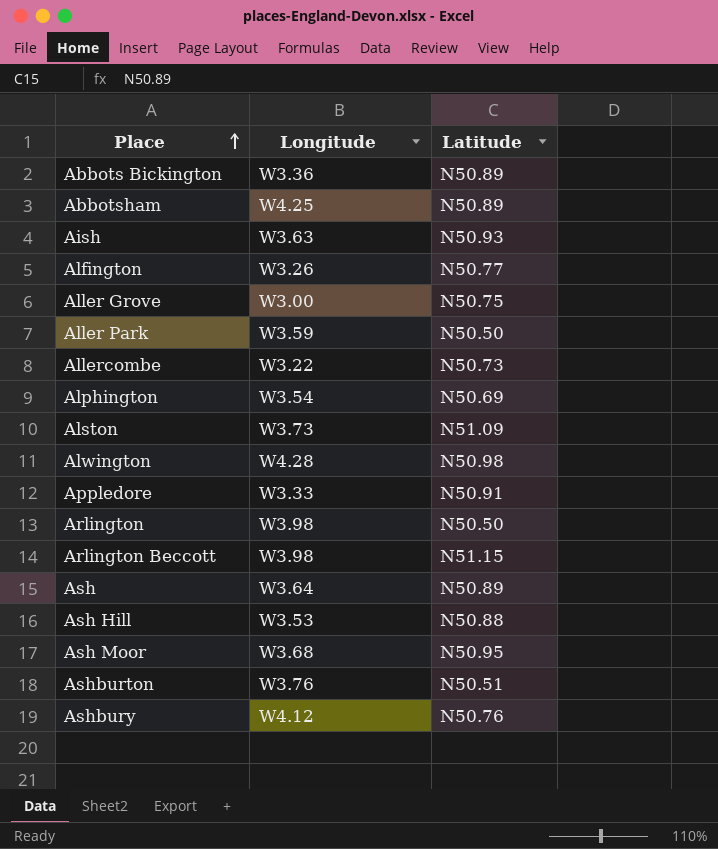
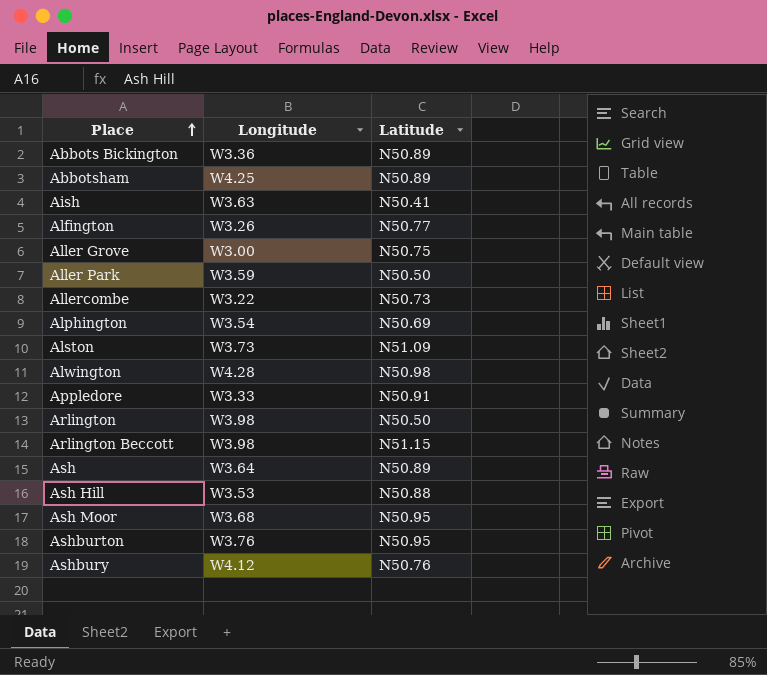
Aish | Latitude: N50.93 -> N50.41
Ashburton | Latitude: N50.51 -> N50.95

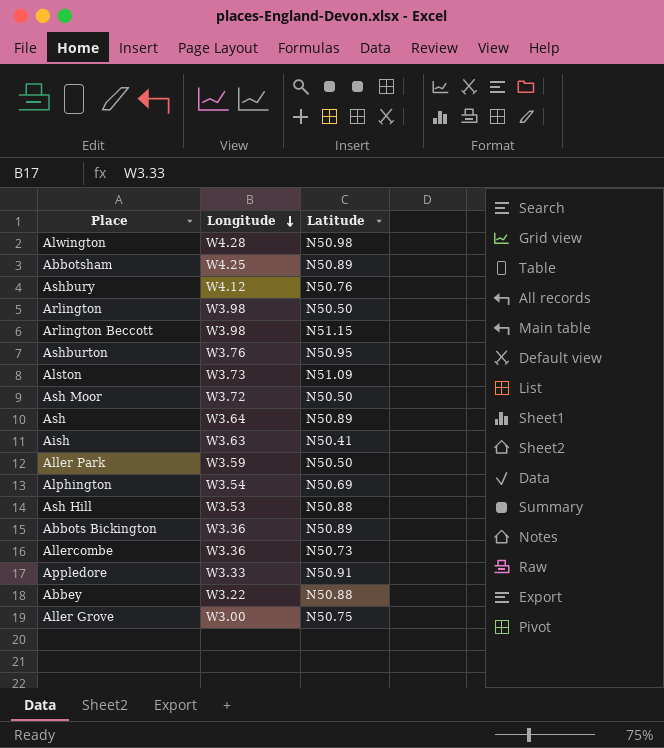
row order: Place ascending -> Longitude descending
row Alfington: W3.26 | N50.77 -> none
Ash Moor | Longitude: W3.68 -> W3.72
Ash Moor | Latitude: N50.95 -> N50.50
Allercombe | Longitude: W3.22 -> W3.36
row Abbey: none -> W3.22 | N50.88

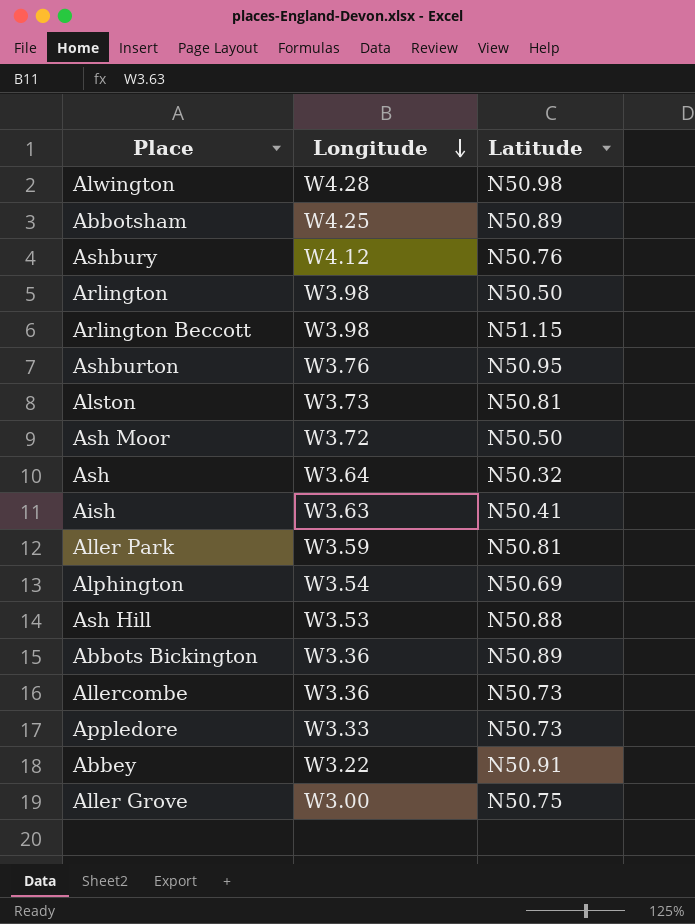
Alston | Latitude: N51.09 -> N50.81
Ash | Latitude: N50.89 -> N50.32
Aller Park | Latitude: N50.50 -> N50.81
Appledore | Latitude: N50.91 -> N50.73
Abbey | Latitude: N50.88 -> N50.91

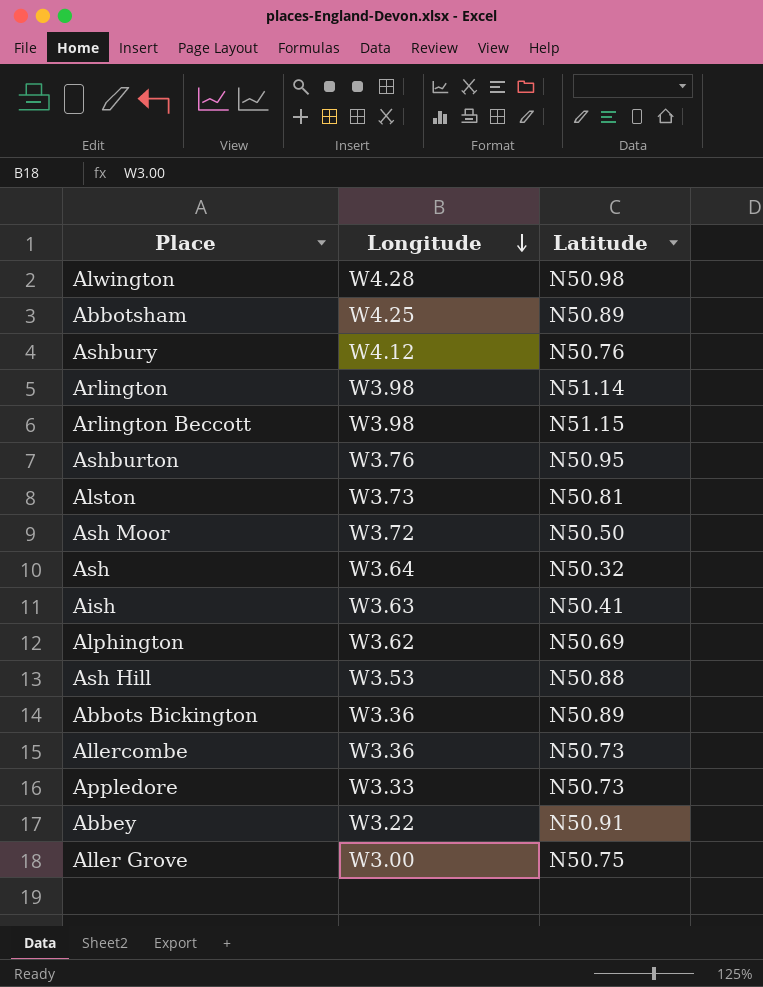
row Aller Park: W3.59 | N50.81 -> none
Arlington | Latitude: N50.50 -> N51.14
Alphington | Longitude: W3.54 -> W3.62

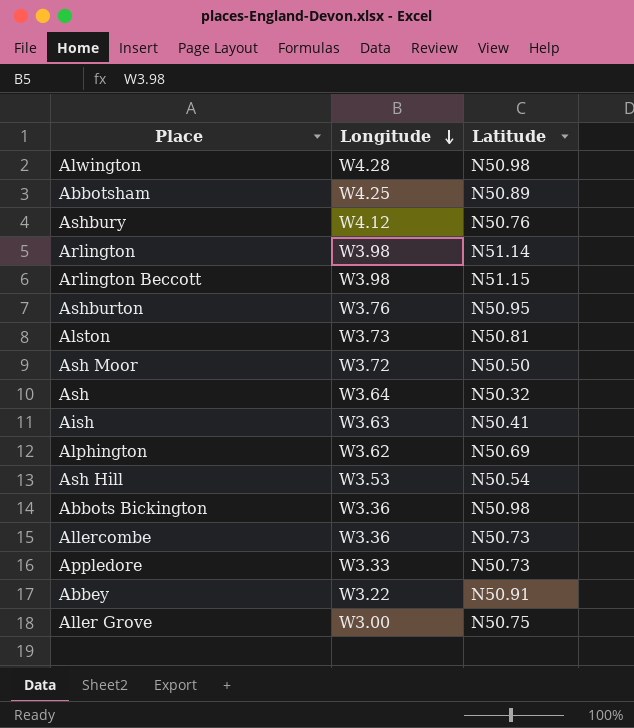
Ash Hill | Latitude: N50.88 -> N50.54
Abbots Bickington | Latitude: N50.89 -> N50.98

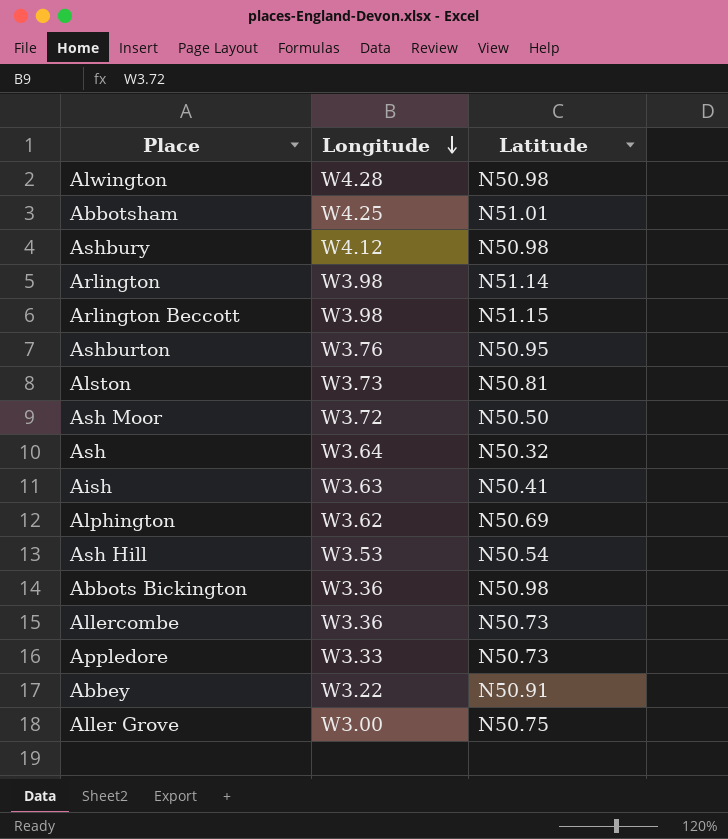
Abbotsham | Latitude: N50.89 -> N51.01
Ashbury | Latitude: N50.76 -> N50.98

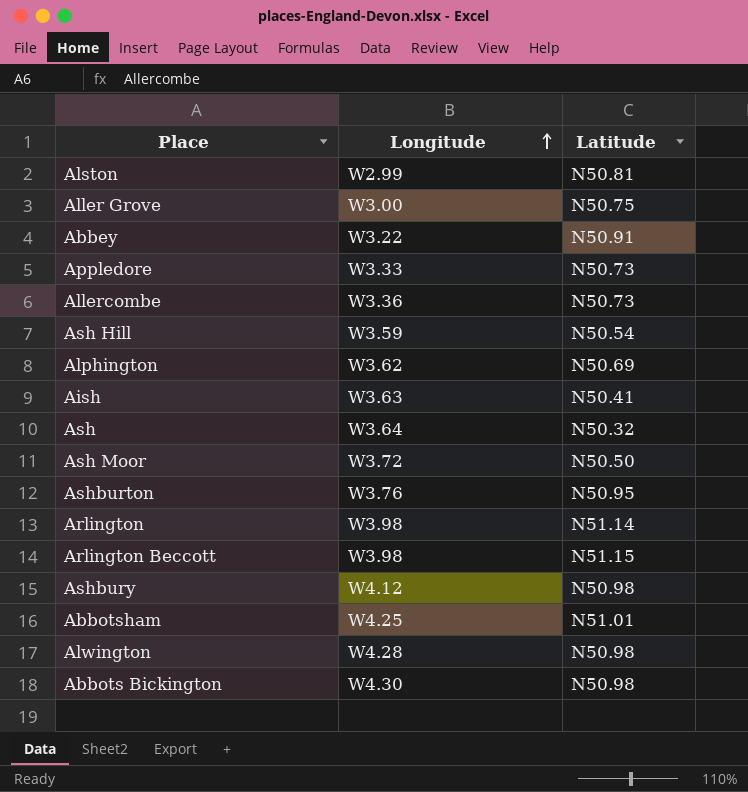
row order: Longitude descending -> Longitude ascending
Alston | Longitude: W3.73 -> W2.99
Ash Hill | Longitude: W3.53 -> W3.59
Abbots Bickington | Longitude: W3.36 -> W4.30

